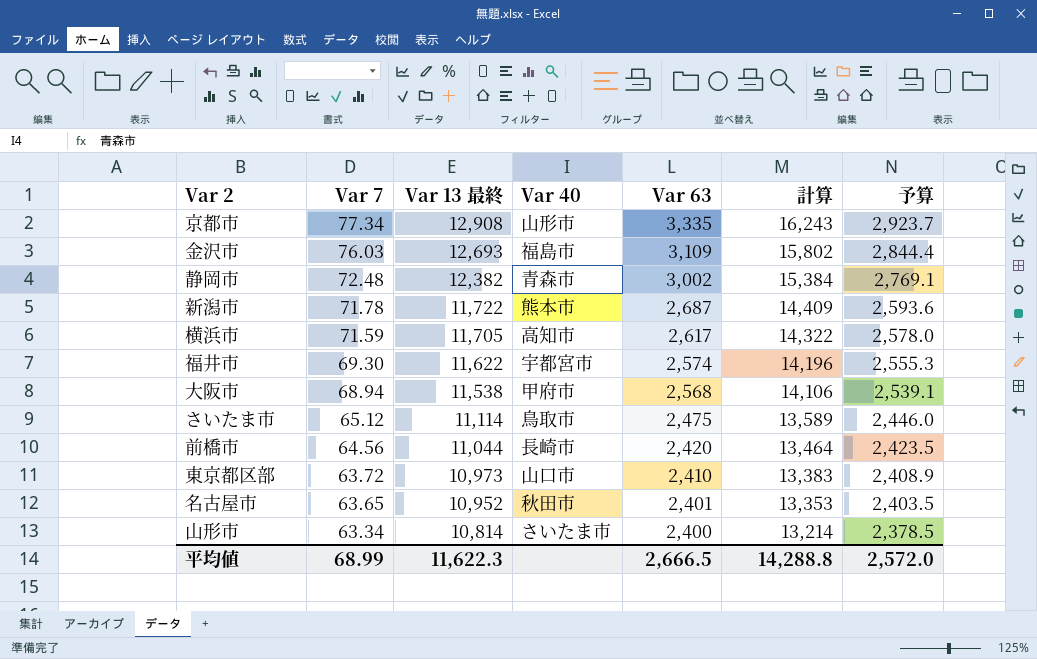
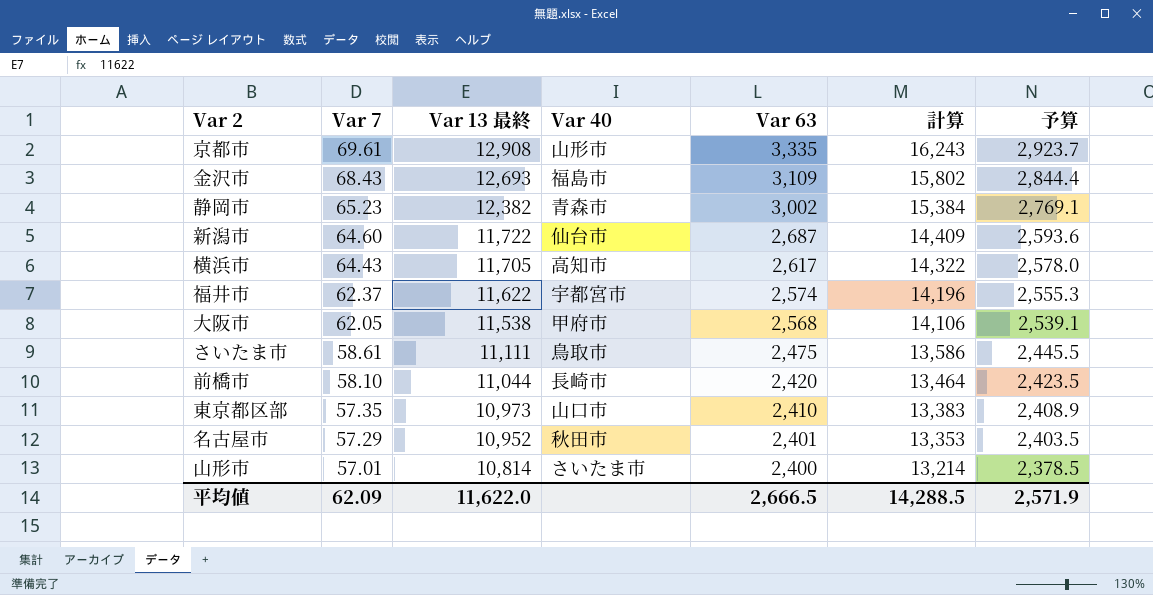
京都市 | Var 7: 77.34 -> 69.61
金沢市 | Var 7: 76.03 -> 68.43
静岡市 | Var 7: 72.48 -> 65.23
新潟市 | Var 7: 71.78 -> 64.60
新潟市 | Var 40: 熊本市 -> 仙台市
横浜市 | Var 7: 71.59 -> 64.43
福井市 | Var 7: 69.30 -> 62.37
大阪市 | Var 7: 68.94 -> 62.05
さいたま市 | Var 7: 65.12 -> 58.61
さいたま市 | Var 13 最終: 11,114 -> 11,111
さいたま市 | 計算: 13,589 -> 13,586
さいたま市 | 予算: 2,446.0 -> 2,445.5
前橋市 | Var 7: 64.56 -> 58.10
東京都区部 | Var 7: 63.72 -> 57.35
名古屋市 | Var 7: 63.65 -> 57.29
山形市 | Var 7: 63.34 -> 57.01
平均値 | Var 7: 68.99 -> 62.09
平均値 | Var 13 最終: 11,622.3 -> 11,622.0
平均値 | 計算: 14,288.8 -> 14,288.5
平均値 | 予算: 2,572.0 -> 2,571.9

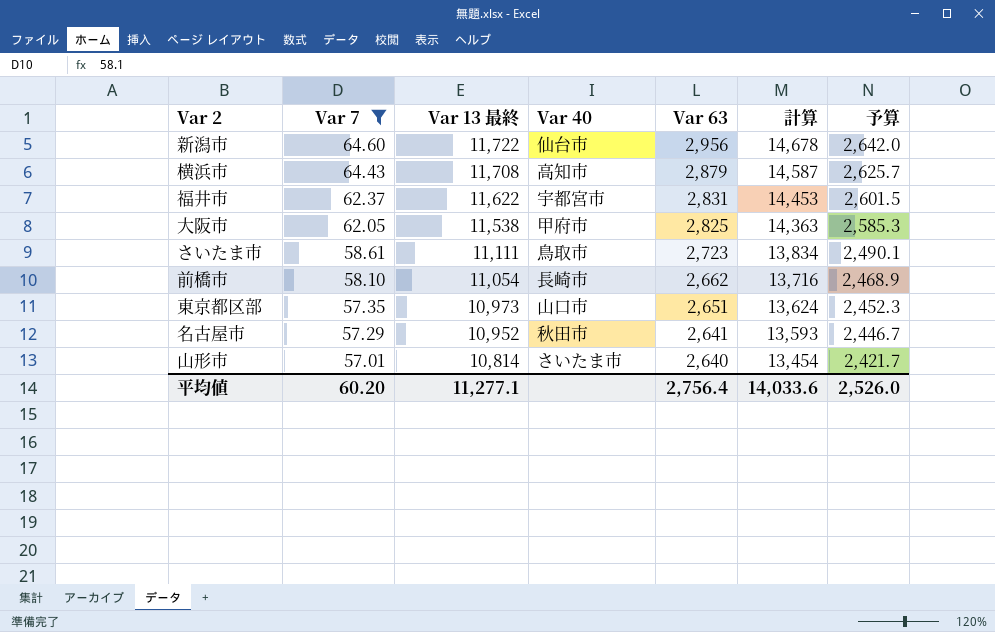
filter: none -> Var 7 <= 64.60
新潟市 | Var 63: 2,687 -> 2,956
新潟市 | 計算: 14,409 -> 14,678
新潟市 | 予算: 2,593.6 -> 2,642.0
横浜市 | Var 13 最終: 11,705 -> 11,708
横浜市 | Var 63: 2,617 -> 2,879
横浜市 | 計算: 14,322 -> 14,587
横浜市 | 予算: 2,578.0 -> 2,625.7
福井市 | Var 63: 2,574 -> 2,831
福井市 | 計算: 14,196 -> 14,453
福井市 | 予算: 2,555.3 -> 2,601.5
大阪市 | Var 63: 2,568 -> 2,825
大阪市 | 計算: 14,106 -> 14,363
大阪市 | 予算: 2,539.1 -> 2,585.3
さいたま市 | Var 63: 2,475 -> 2,723
さいたま市 | 計算: 13,586 -> 13,834
さいたま市 | 予算: 2,445.5 -> 2,490.1
前橋市 | Var 13 最終: 11,044 -> 11,054
前橋市 | Var 63: 2,420 -> 2,662
前橋市 | 計算: 13,464 -> 13,716
前橋市 | 予算: 2,423.5 -> 2,468.9
東京都区部 | Var 63: 2,410 -> 2,651
東京都区部 | 計算: 13,383 -> 13,624
東京都区部 | 予算: 2,408.9 -> 2,452.3
名古屋市 | Var 63: 2,401 -> 2,641
名古屋市 | 計算: 13,353 -> 13,593
名古屋市 | 予算: 2,403.5 -> 2,446.7
山形市 | Var 63: 2,400 -> 2,640
山形市 | 計算: 13,214 -> 13,454
山形市 | 予算: 2,378.5 -> 2,421.7
平均値 | Var 7: 62.09 -> 60.20
平均値 | Var 13 最終: 11,622.0 -> 11,277.1
平均値 | Var 63: 2,666.5 -> 2,756.4
平均値 | 計算: 14,288.5 -> 14,033.6
平均値 | 予算: 2,571.9 -> 2,526.0

